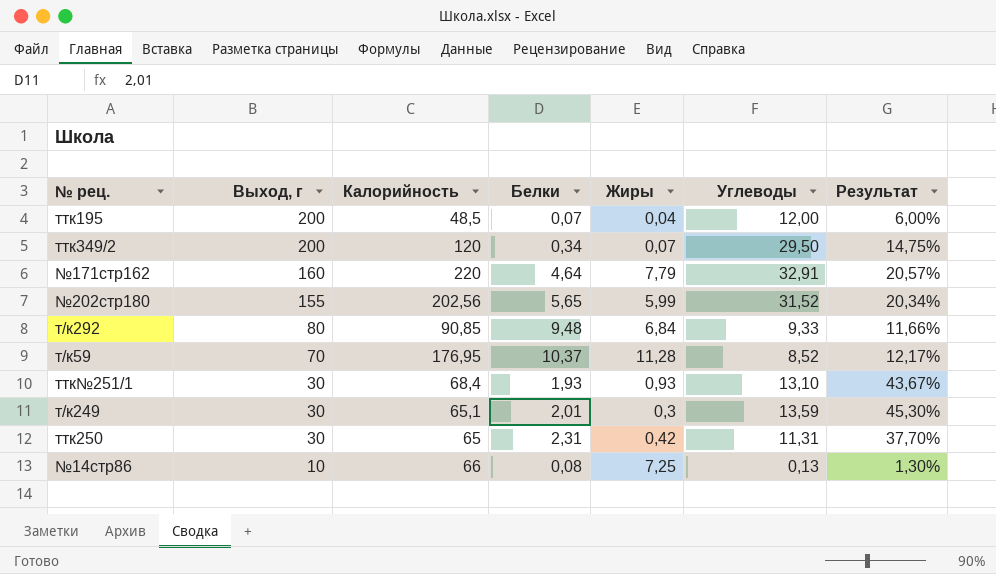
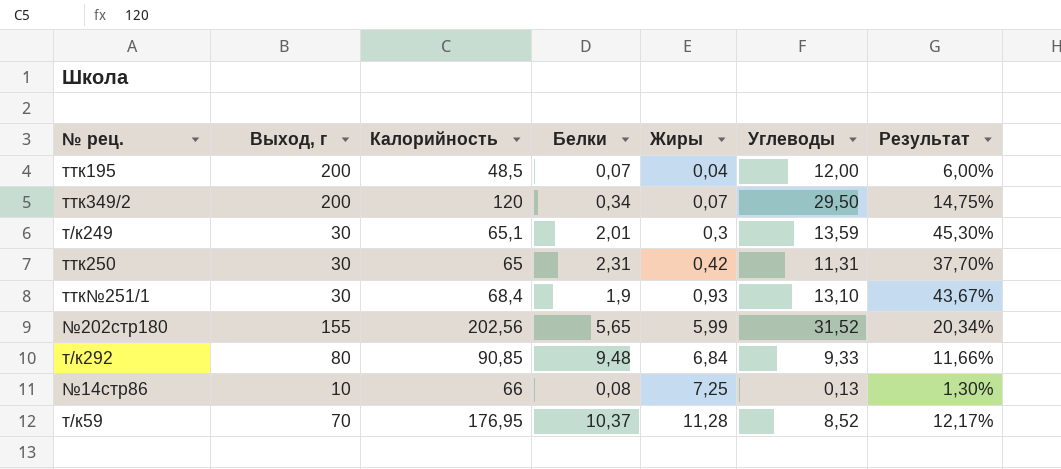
row order: Выход, г descending -> Жиры ascending
row №171стр162: 160 | 220 | 4,64 | 7,79 | 32,91 | 20,57% -> none
ттк№251/1 | Белки: 1,93 -> 1,9

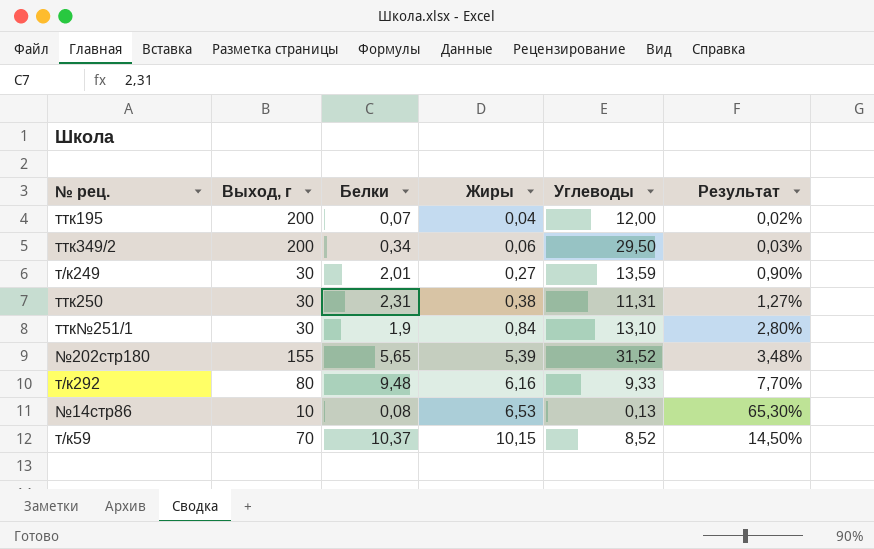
column Калорийность | position: 3 -> none
column Результат | formula: [Углеводы] / [Выход, г] -> [Жиры] / [Выход, г]
ттк349/2 | Жиры: 0,07 -> 0,06
т/к249 | Жиры: 0,3 -> 0,27
ттк250 | Жиры: 0,42 -> 0,38
ттк№251/1 | Жиры: 0,93 -> 0,84
№202стр180 | Жиры: 5,99 -> 5,39
т/к292 | Жиры: 6,84 -> 6,16
№14стр86 | Жиры: 7,25 -> 6,53
т/к59 | Жиры: 11,28 -> 10,15

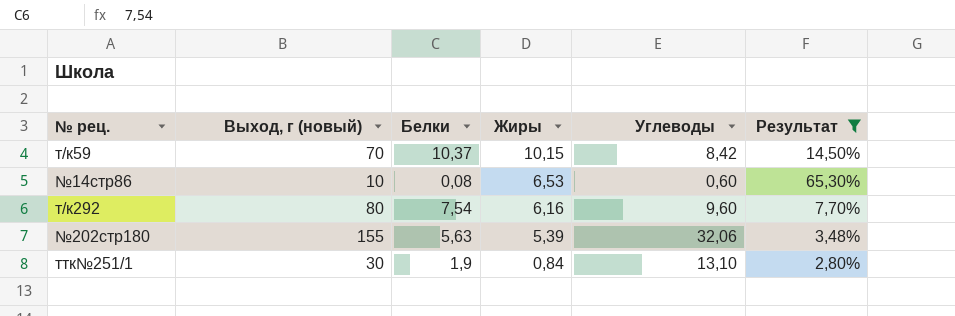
filter: none -> Результат >= 2,80%
row order: Жиры ascending -> Жиры descending
column name: Выход, г -> Выход, г (новый)
т/к59 | Углеводы: 8,52 -> 8,42
№14стр86 | Углеводы: 0,13 -> 0,60
т/к292 | Белки: 9,48 -> 7,54
т/к292 | Углеводы: 9,33 -> 9,60
№202стр180 | Белки: 5,65 -> 5,63
№202стр180 | Углеводы: 31,52 -> 32,06

